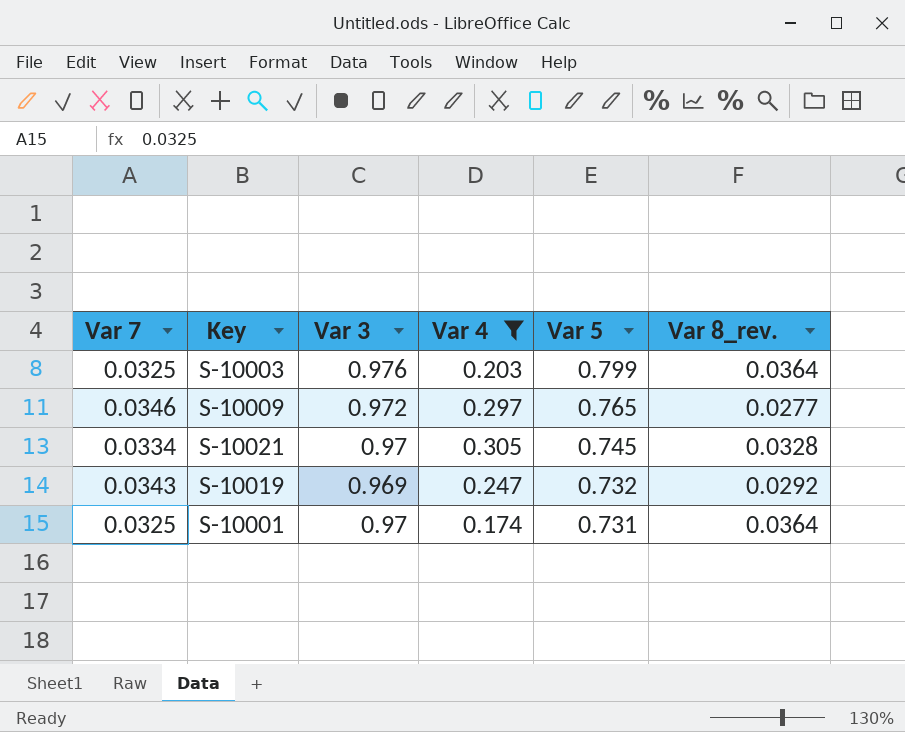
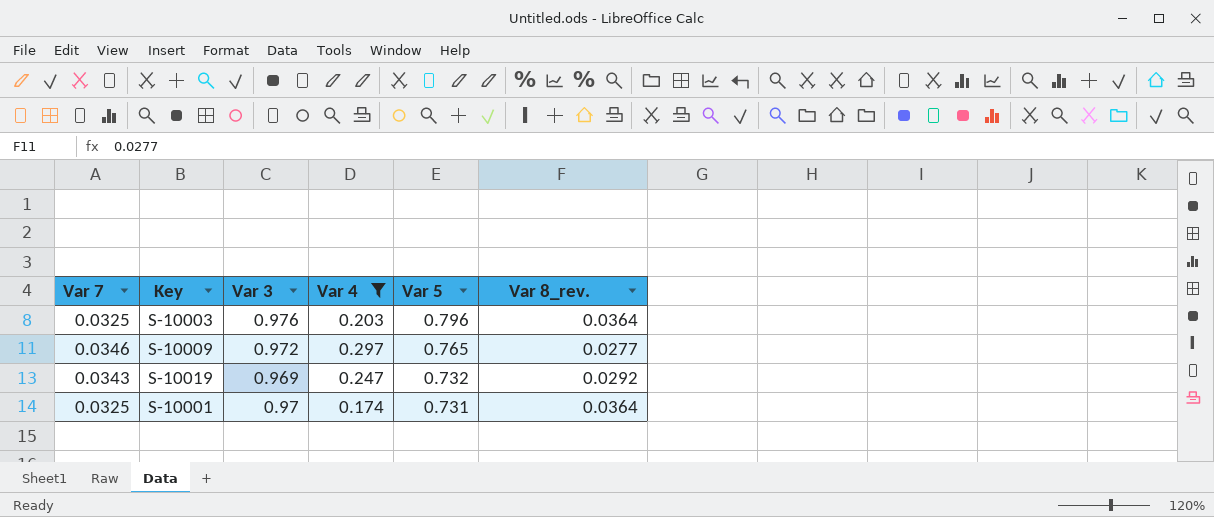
row S-10021: 0.0334 | 0.97 | 0.305 | 0.745 | 0.0328 -> none
S-10003 | Var 5: 0.799 -> 0.796

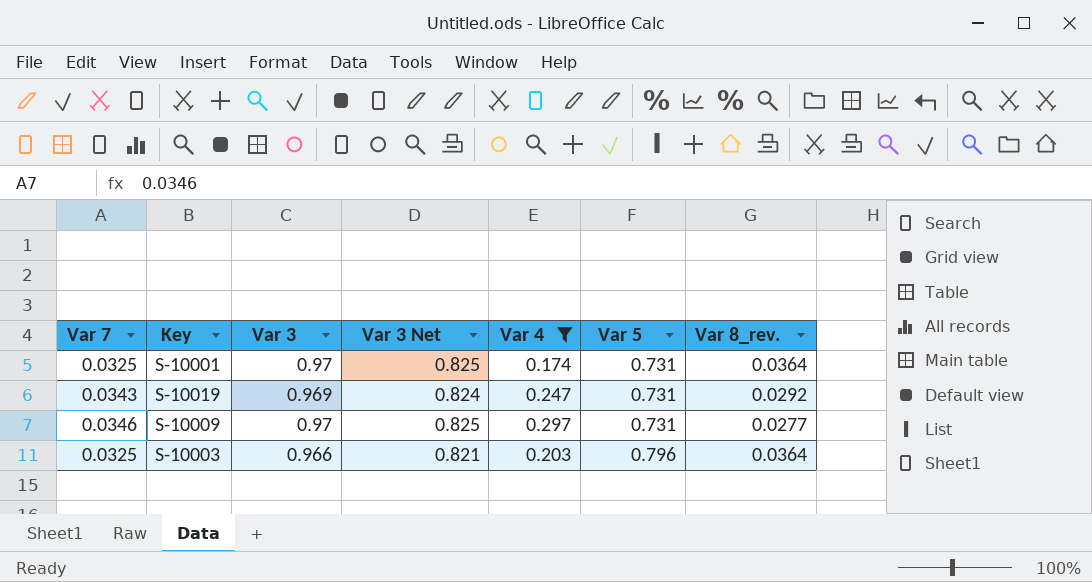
row order: Var 5 descending -> Var 5 ascending
column Var 3 Net | formula: none -> [Var 3] * 0.85
S-10019 | Var 5: 0.732 -> 0.731
S-10009 | Var 3: 0.972 -> 0.97
S-10009 | Var 5: 0.765 -> 0.731
S-10003 | Var 3: 0.976 -> 0.966

